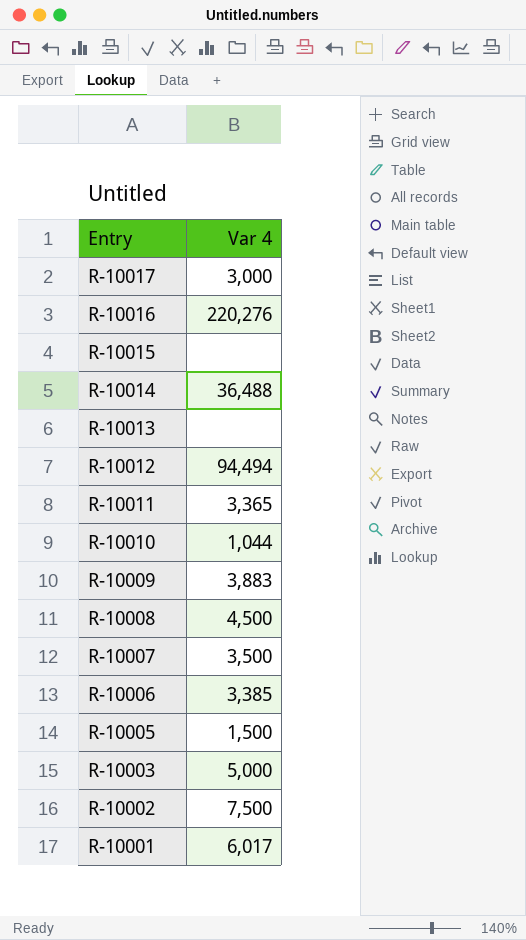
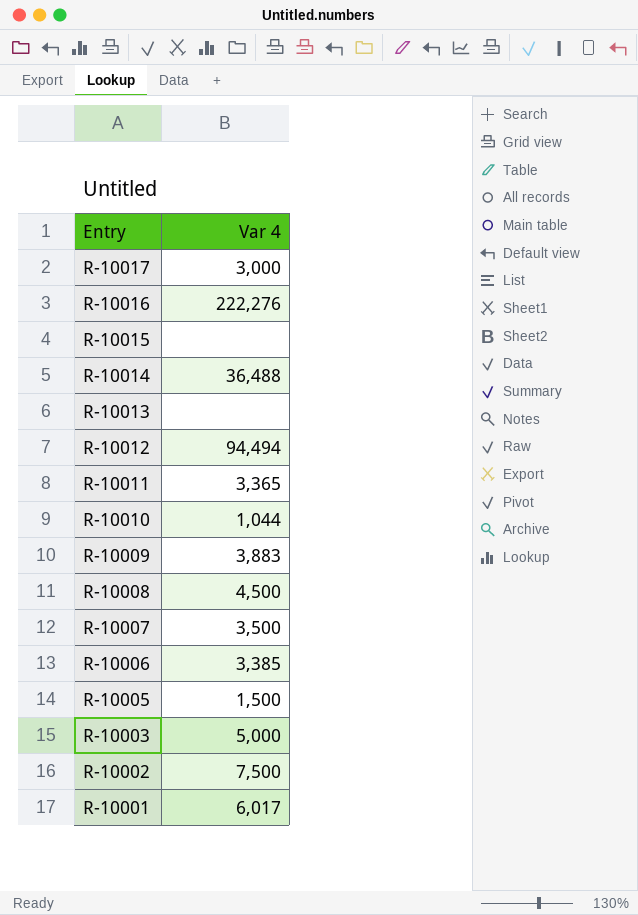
R-10016 | Var 4: 220,276 -> 222,276

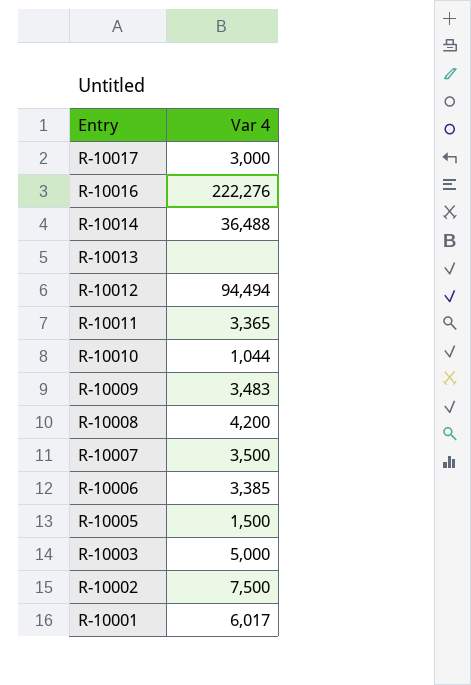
row R-10015: none -> none
R-10009 | Var 4: 3,883 -> 3,483
R-10008 | Var 4: 4,500 -> 4,200

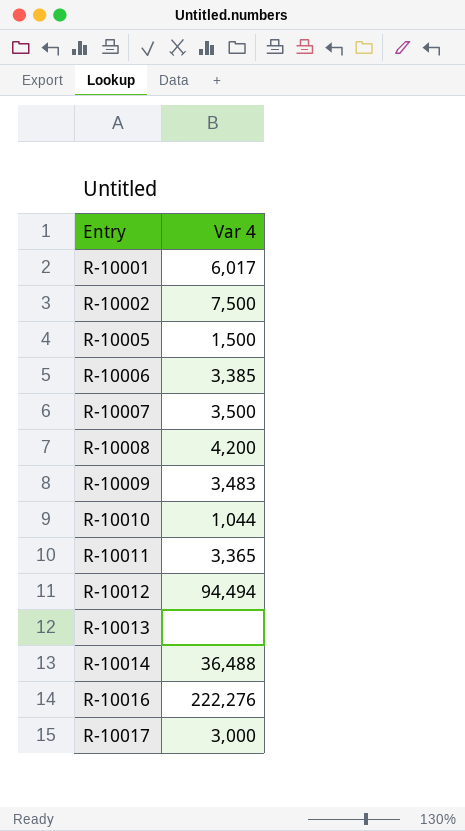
row order: Entry descending -> Entry ascending
row R-10003: 5,000 -> none

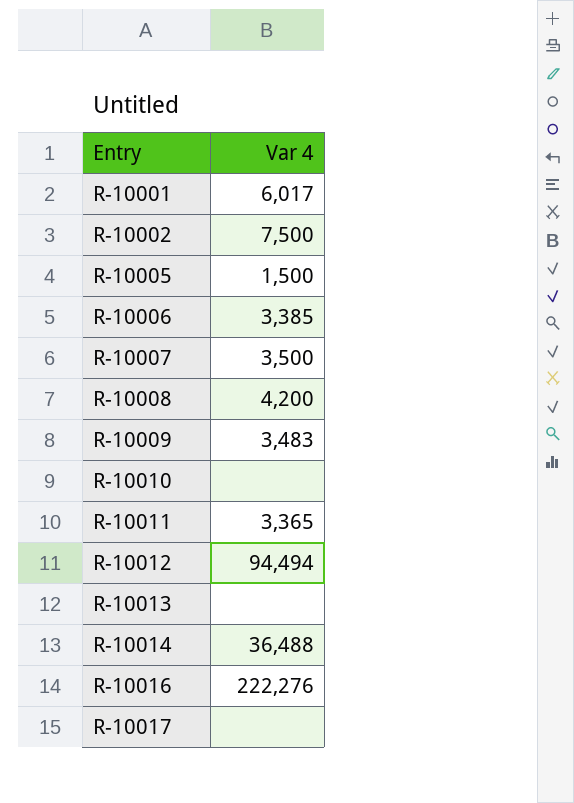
R-10010 | Var 4: 1,044 -> none
R-10017 | Var 4: 3,000 -> none

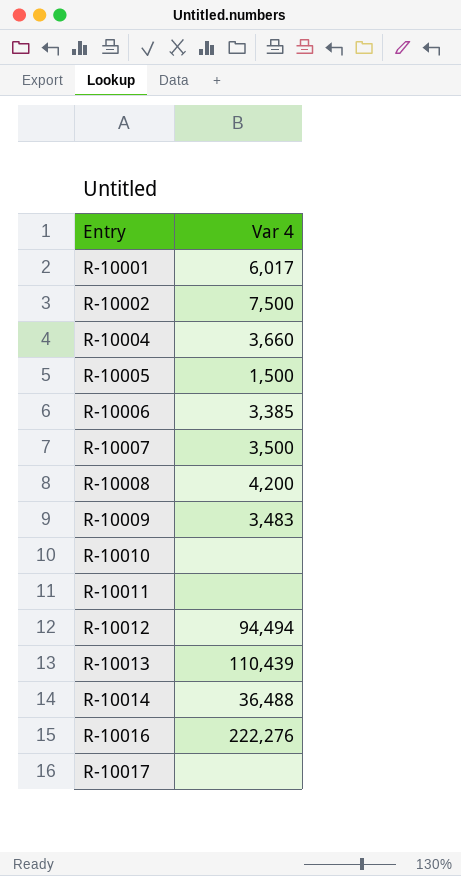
row R-10004: none -> 3,660
R-10011 | Var 4: 3,365 -> none
R-10013 | Var 4: none -> 110,439

